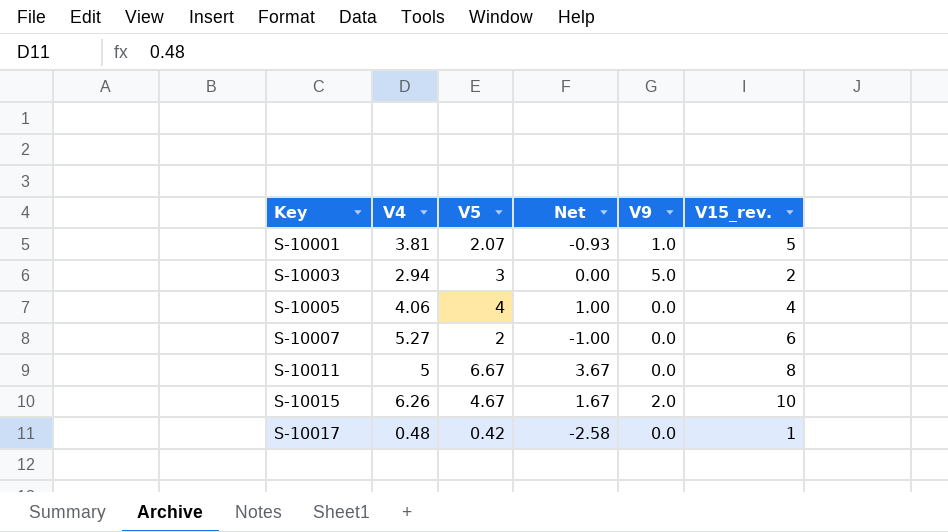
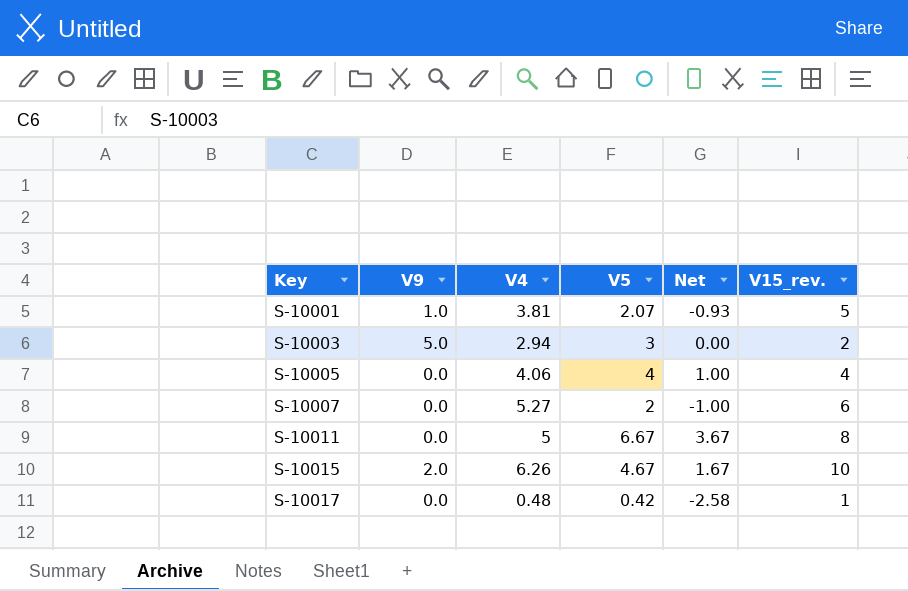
column V9 | position: 5 -> 2

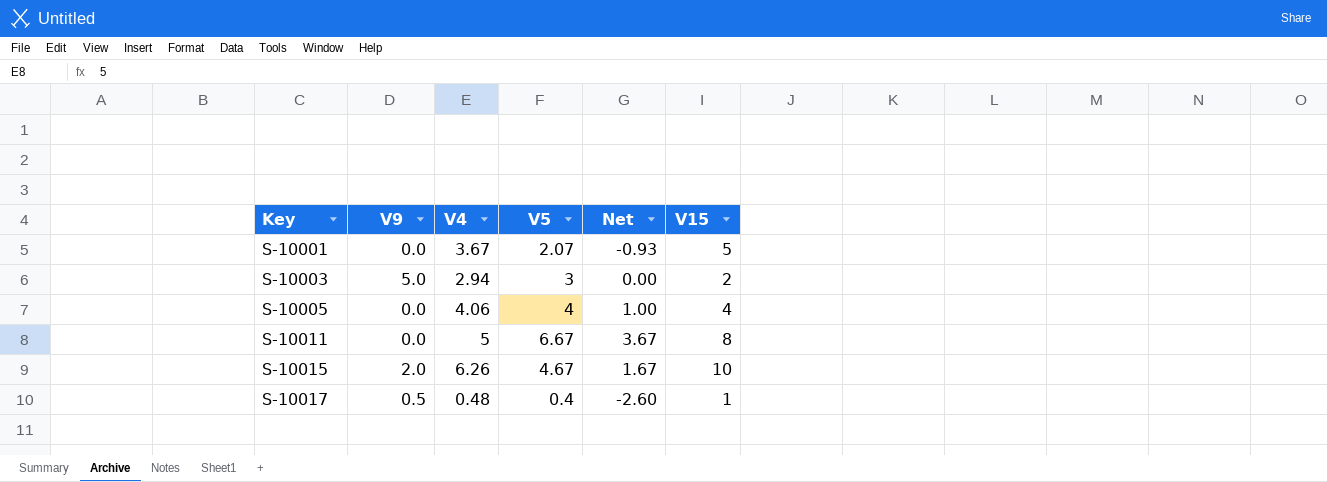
column name: V15_rev. -> V15
row S-10007: 0.0 | 5.27 | 2 | -1.00 | 6 -> none
S-10001 | V9: 1.0 -> 0.0
S-10001 | V4: 3.81 -> 3.67
S-10017 | V9: 0.0 -> 0.5
S-10017 | V5: 0.42 -> 0.4
S-10017 | Net: -2.58 -> -2.60

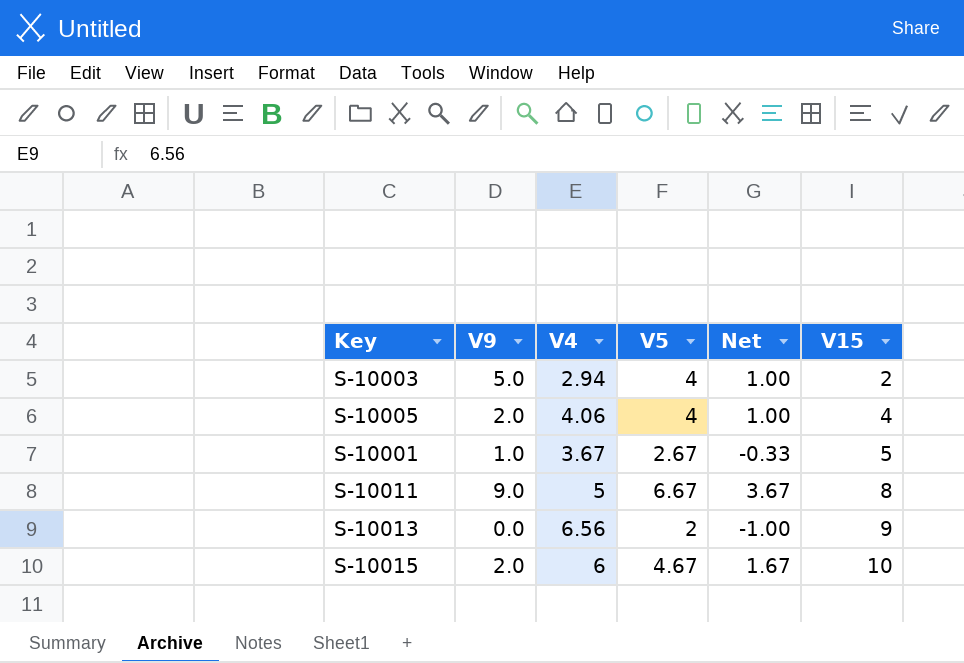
row order: Key ascending -> V15 ascending
row S-10017: 0.5 | 0.48 | 0.4 | -2.60 | 1 -> none
S-10003 | V5: 3 -> 4
S-10003 | Net: 0.00 -> 1.00
S-10005 | V9: 0.0 -> 2.0
S-10001 | V9: 0.0 -> 1.0
S-10001 | V5: 2.07 -> 2.67
S-10001 | Net: -0.93 -> -0.33
S-10011 | V9: 0.0 -> 9.0
row S-10013: none -> 0.0 | 6.56 | 2 | -1.00 | 9
S-10015 | V4: 6.26 -> 6

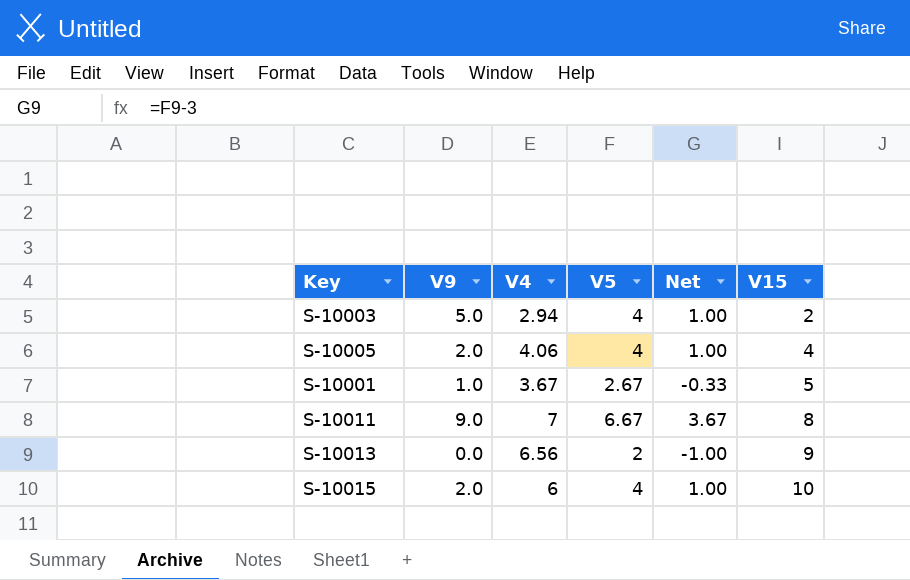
S-10011 | V4: 5 -> 7
S-10015 | V5: 4.67 -> 4
S-10015 | Net: 1.67 -> 1.00

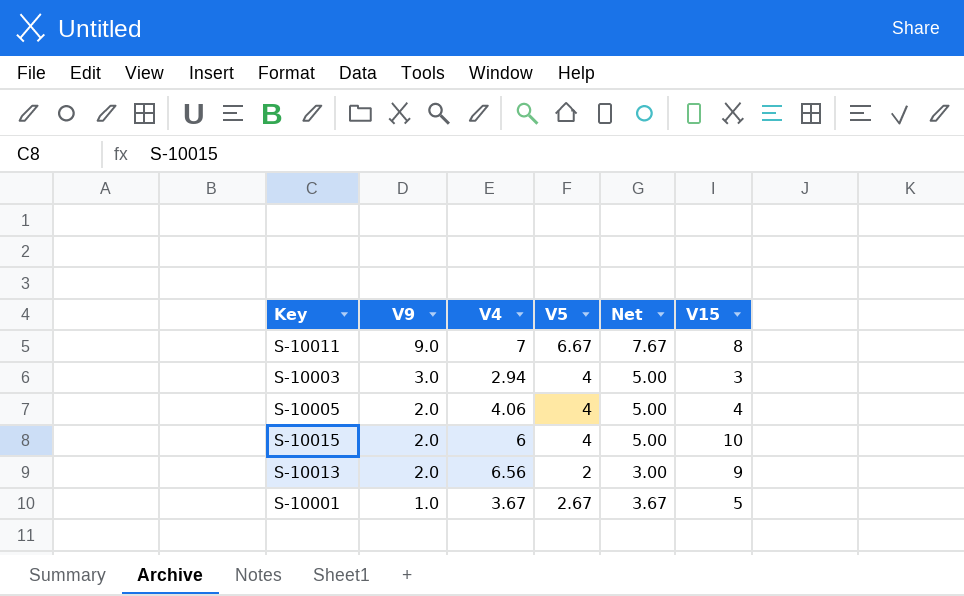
row order: V15 ascending -> V9 descending
column Net | formula: [V5] - 3 -> [V5] + 1
S-10003 | V9: 5.0 -> 3.0
S-10003 | V15: 2 -> 3
S-10013 | V9: 0.0 -> 2.0

